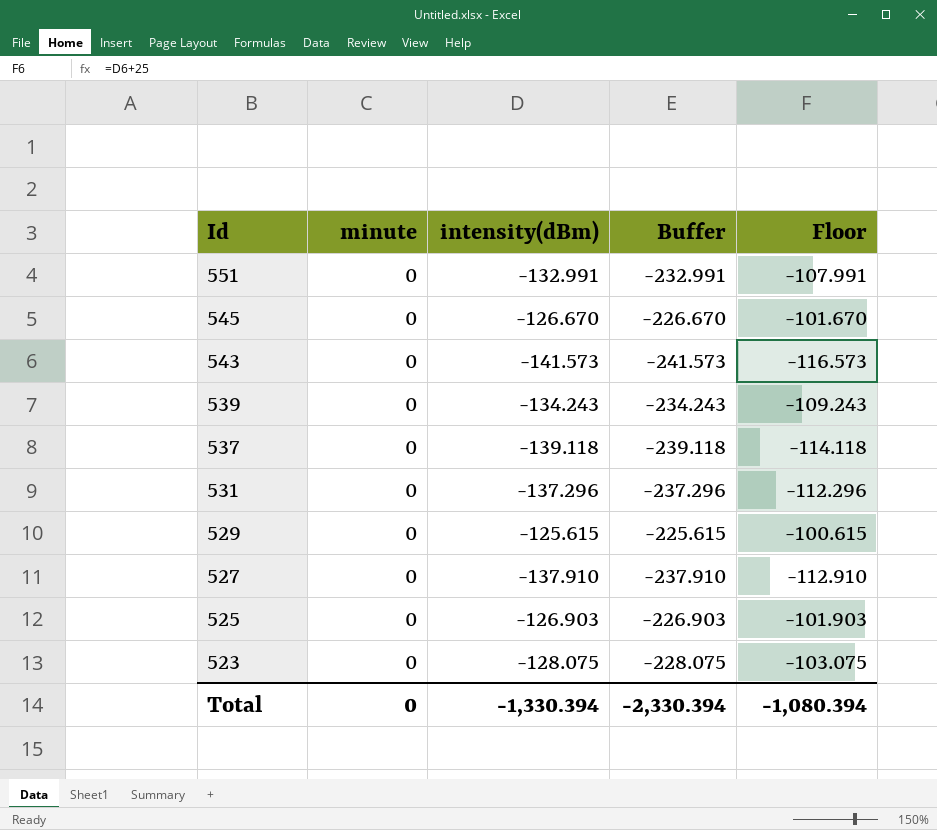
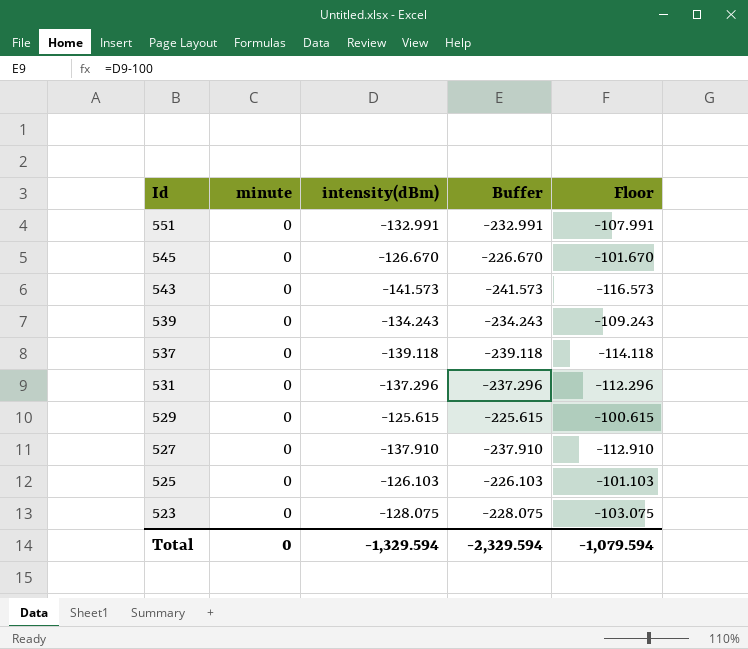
525 | intensity(dBm): -126.903 -> -126.103
525 | Buffer: -226.903 -> -226.103
525 | Floor: -101.903 -> -101.103
Total | intensity(dBm): -1,330.394 -> -1,329.594
Total | Buffer: -2,330.394 -> -2,329.594
Total | Floor: -1,080.394 -> -1,079.594

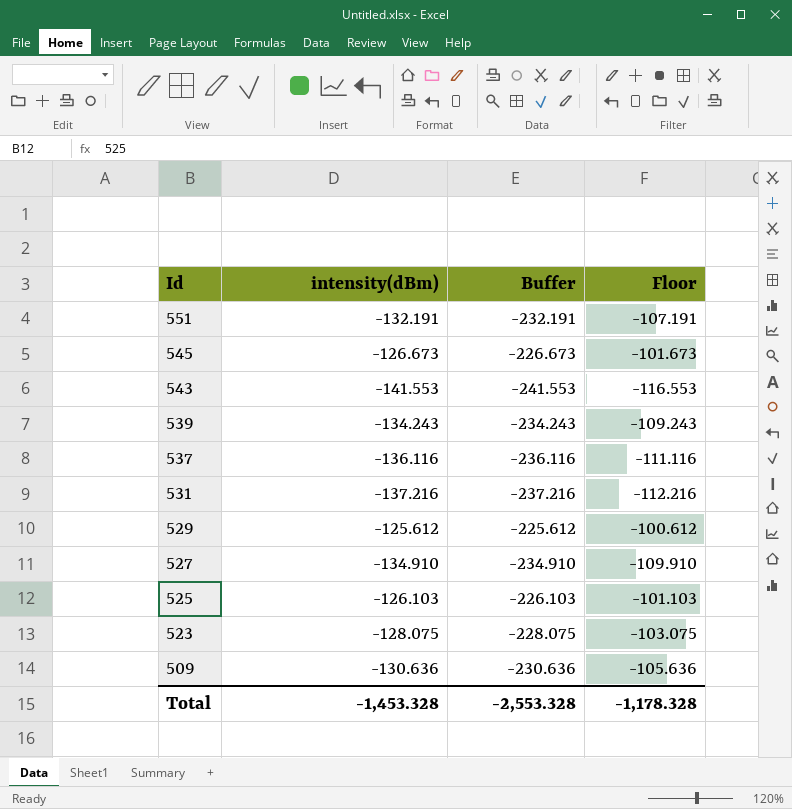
column minute | position: 2 -> none
551 | intensity(dBm): -132.991 -> -132.191
551 | Buffer: -232.991 -> -232.191
551 | Floor: -107.991 -> -107.191
545 | intensity(dBm): -126.670 -> -126.673
545 | Buffer: -226.670 -> -226.673
545 | Floor: -101.670 -> -101.673
543 | intensity(dBm): -141.573 -> -141.553
543 | Buffer: -241.573 -> -241.553
543 | Floor: -116.573 -> -116.553
537 | intensity(dBm): -139.118 -> -136.116
537 | Buffer: -239.118 -> -236.116
537 | Floor: -114.118 -> -111.116
531 | intensity(dBm): -137.296 -> -137.216
531 | Buffer: -237.296 -> -237.216
531 | Floor: -112.296 -> -112.216
529 | intensity(dBm): -125.615 -> -125.612
529 | Buffer: -225.615 -> -225.612
529 | Floor: -100.615 -> -100.612
527 | intensity(dBm): -137.910 -> -134.910
527 | Buffer: -237.910 -> -234.910
527 | Floor: -112.910 -> -109.910
row 509: none -> -130.636 | -230.636 | -105.636
Total | intensity(dBm): -1,329.594 -> -1,453.328
Total | Buffer: -2,329.594 -> -2,553.328
Total | Floor: -1,079.594 -> -1,178.328

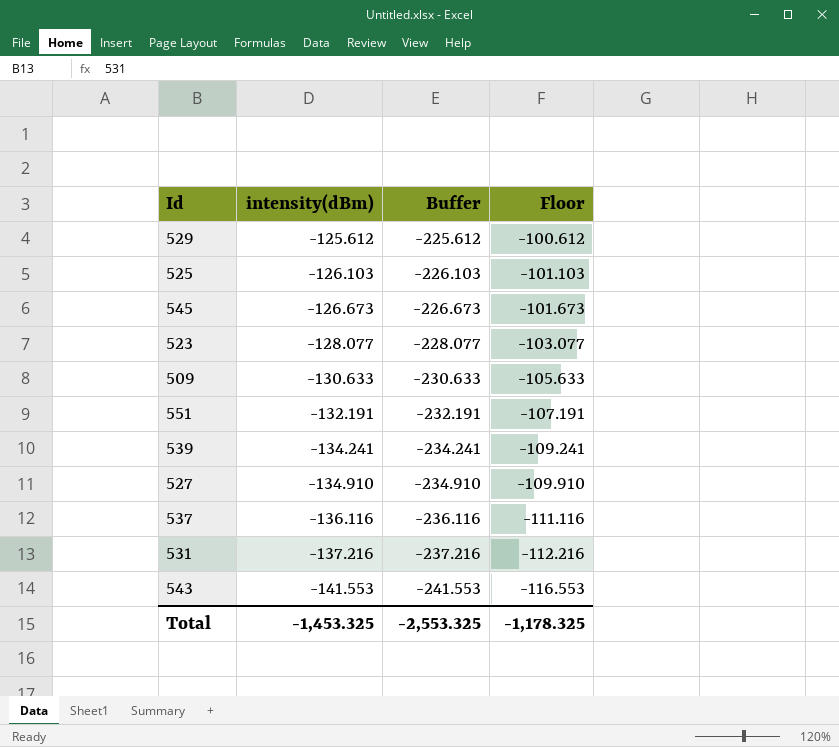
row order: Id descending -> intensity(dBm) descending
523 | intensity(dBm): -128.075 -> -128.077
523 | Buffer: -228.075 -> -228.077
523 | Floor: -103.075 -> -103.077
509 | intensity(dBm): -130.636 -> -130.633
509 | Buffer: -230.636 -> -230.633
509 | Floor: -105.636 -> -105.633
539 | intensity(dBm): -134.243 -> -134.241
539 | Buffer: -234.243 -> -234.241
539 | Floor: -109.243 -> -109.241
Total | intensity(dBm): -1,453.328 -> -1,453.325
Total | Buffer: -2,553.328 -> -2,553.325
Total | Floor: -1,178.328 -> -1,178.325

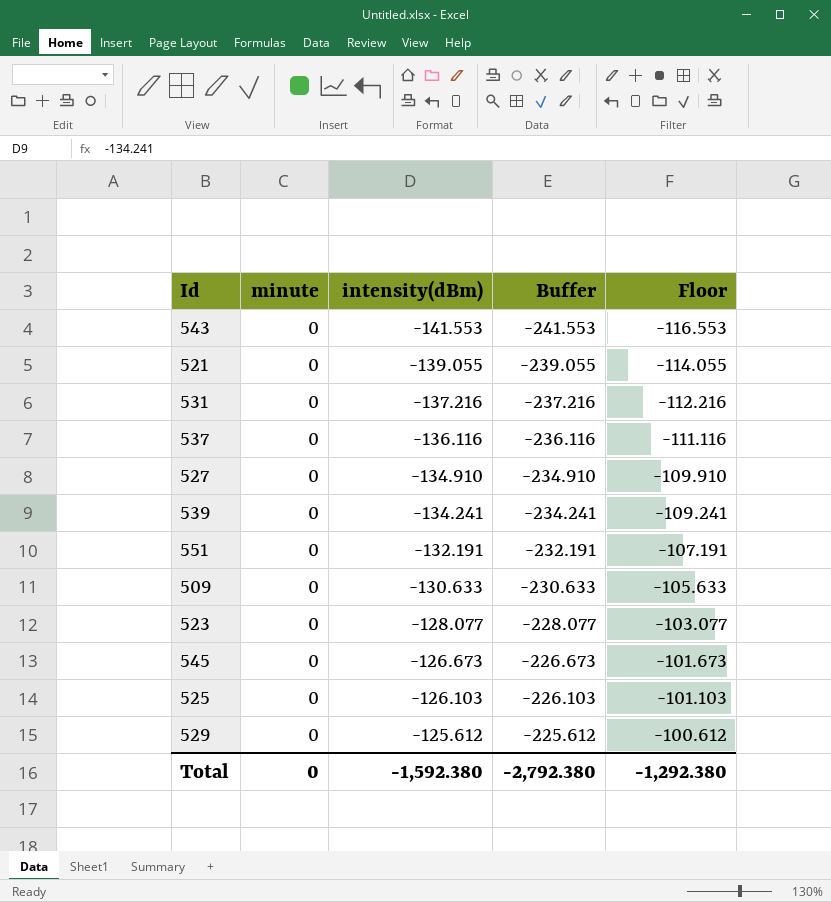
row order: intensity(dBm) descending -> intensity(dBm) ascending
column minute | position: none -> 2
row 521: none -> 0 | -139.055 | -239.055 | -114.055
Total | intensity(dBm): -1,453.325 -> -1,592.380
Total | Buffer: -2,553.325 -> -2,792.380
Total | Floor: -1,178.325 -> -1,292.380

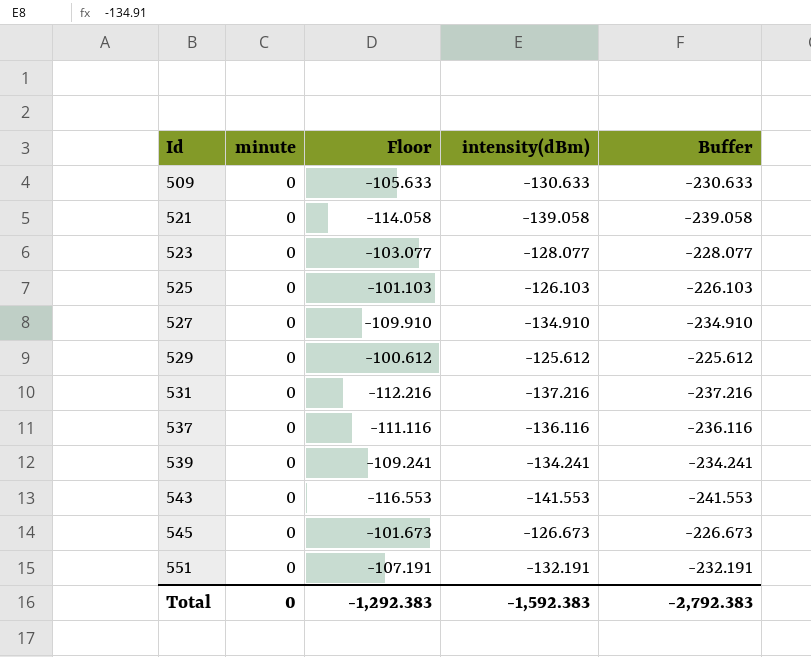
row order: intensity(dBm) ascending -> Id ascending
column Floor | position: 5 -> 3
521 | Floor: -114.055 -> -114.058
521 | intensity(dBm): -139.055 -> -139.058
521 | Buffer: -239.055 -> -239.058
Total | Floor: -1,292.380 -> -1,292.383
Total | intensity(dBm): -1,592.380 -> -1,592.383
Total | Buffer: -2,792.380 -> -2,792.383

